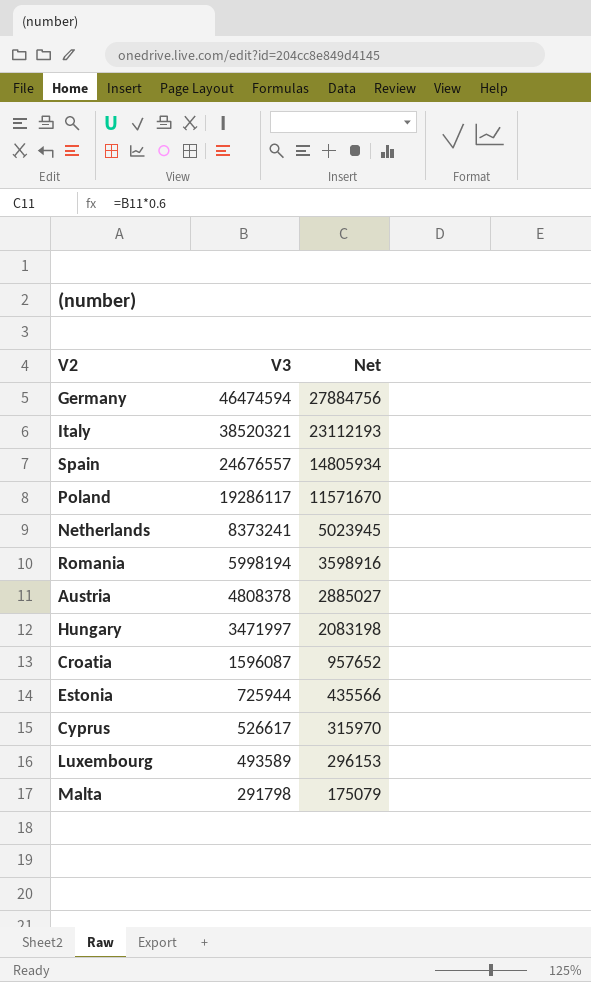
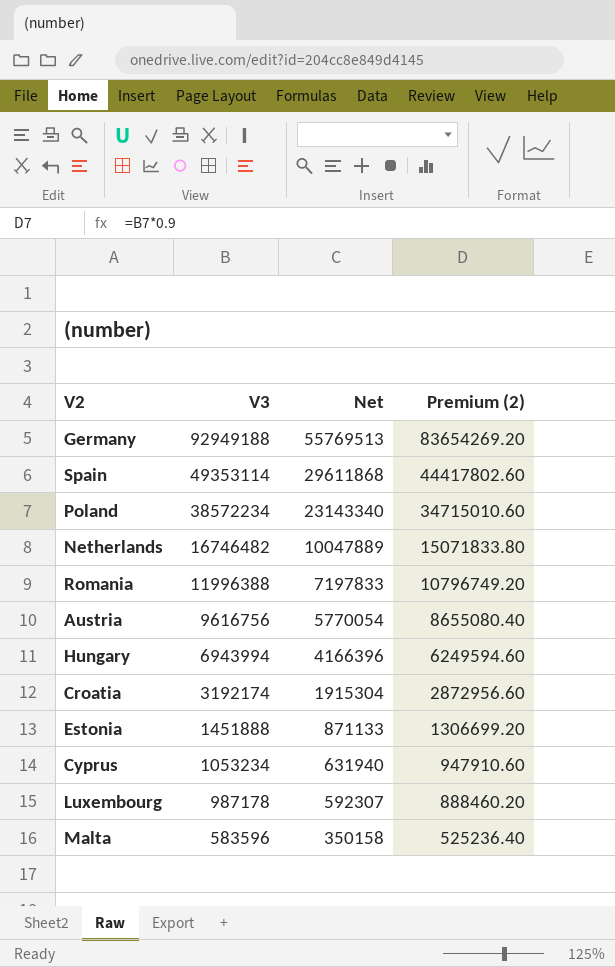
column Premium (2) | formula: none -> [V3] * 0.9
row Italy: 38520321 | 23112193 -> none
Germany | V3: 46474594 -> 92949188
Germany | Net: 27884756 -> 55769513
Spain | V3: 24676557 -> 49353114
Spain | Net: 14805934 -> 29611868
Poland | V3: 19286117 -> 38572234
Poland | Net: 11571670 -> 23143340
Netherlands | V3: 8373241 -> 16746482
Netherlands | Net: 5023945 -> 10047889
Romania | V3: 5998194 -> 11996388
Romania | Net: 3598916 -> 7197833
Austria | V3: 4808378 -> 9616756
Austria | Net: 2885027 -> 5770054
Hungary | V3: 3471997 -> 6943994
Hungary | Net: 2083198 -> 4166396
Croatia | V3: 1596087 -> 3192174
Croatia | Net: 957652 -> 1915304
Estonia | V3: 725944 -> 1451888
Estonia | Net: 435566 -> 871133
Cyprus | V3: 526617 -> 1053234
Cyprus | Net: 315970 -> 631940
Luxembourg | V3: 493589 -> 987178
Luxembourg | Net: 296153 -> 592307
Malta | V3: 291798 -> 583596
Malta | Net: 175079 -> 350158

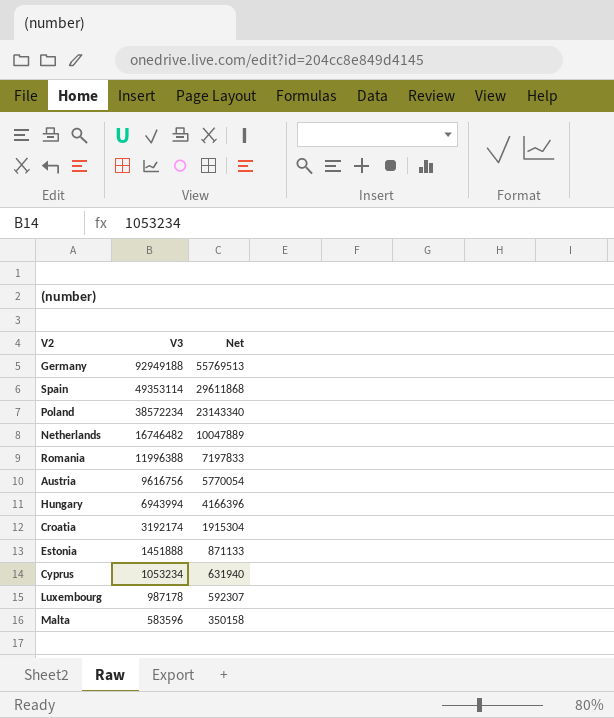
column Premium (2) | formula: [V3] * 0.9 -> none

